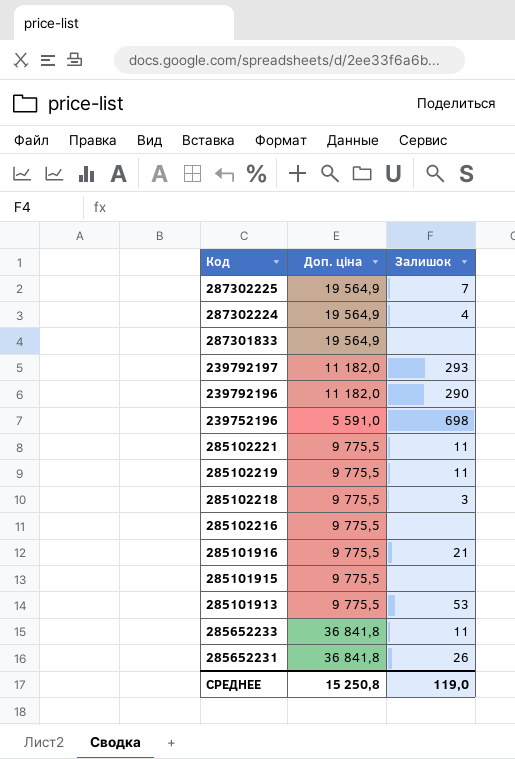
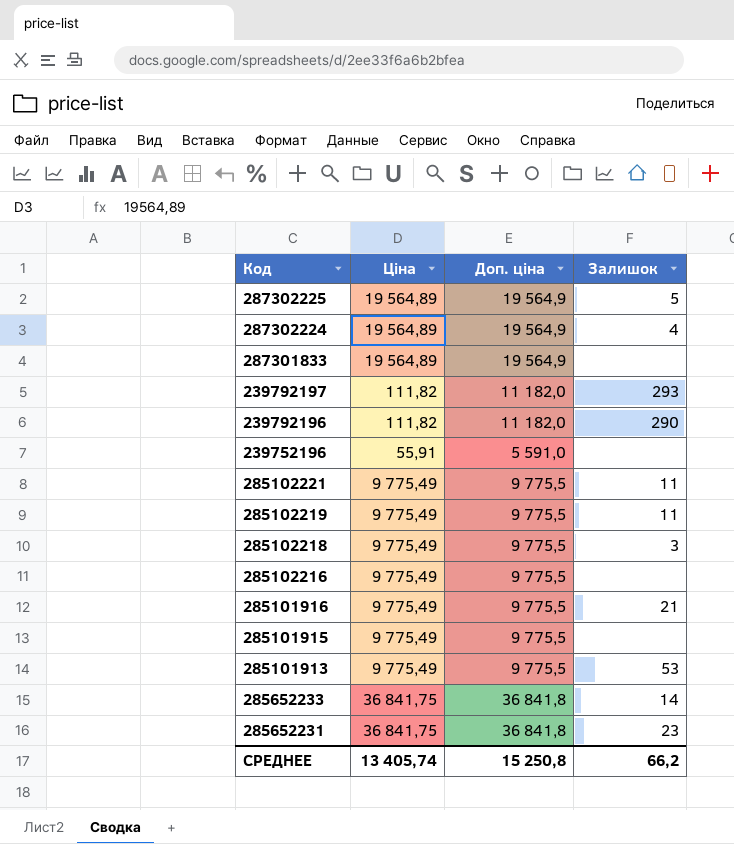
column Ціна | position: none -> 2
287302225 | Залишок: 7 -> 5
239752196 | Залишок: 698 -> none
285652233 | Залишок: 11 -> 14
285652231 | Залишок: 26 -> 23
СРЕДНЕЕ | Залишок: 119,0 -> 66,2

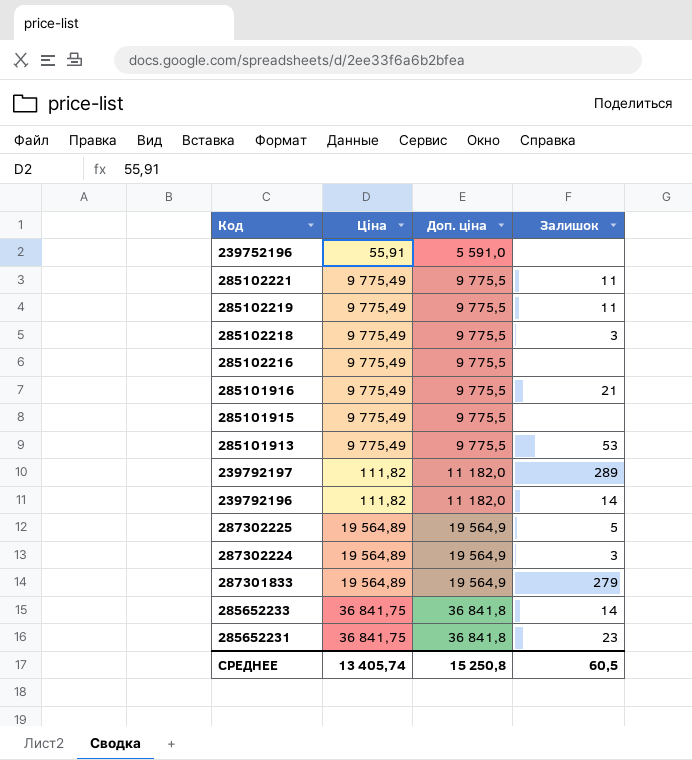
row order: none -> Доп. ціна ascending
239792197 | Залишок: 293 -> 289
239792196 | Залишок: 290 -> 14
287302224 | Залишок: 4 -> 3
287301833 | Залишок: none -> 279
СРЕДНЕЕ | Залишок: 66,2 -> 60,5

